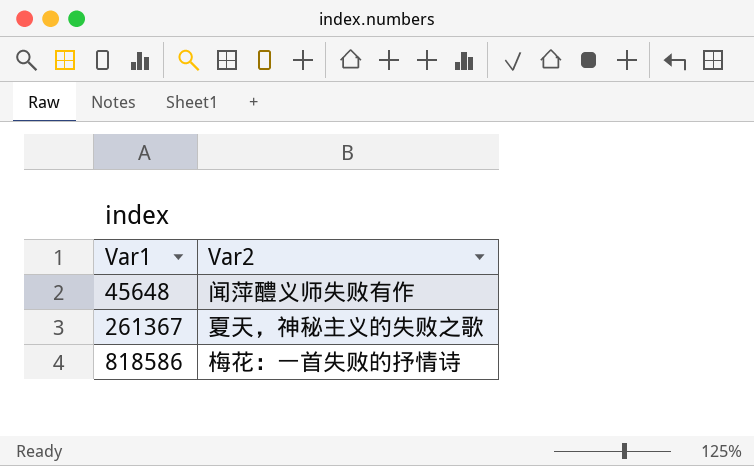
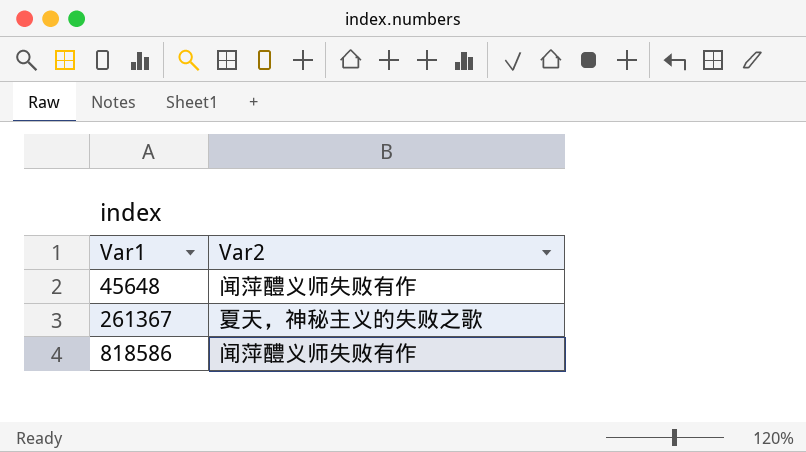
818586 | Var2: 梅花：一首失败的抒情诗 -> 闻萍醴义师失败有作

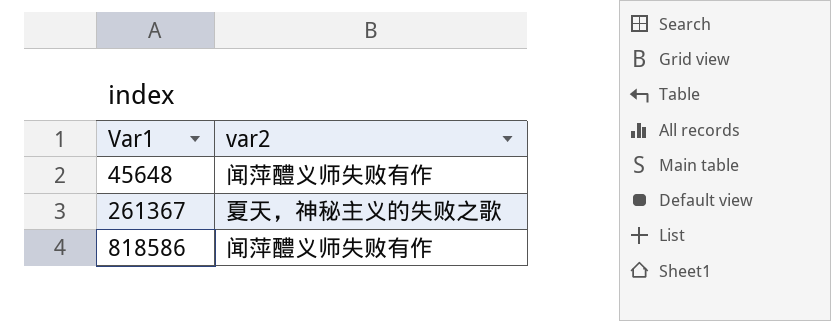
column name: Var2 -> var2

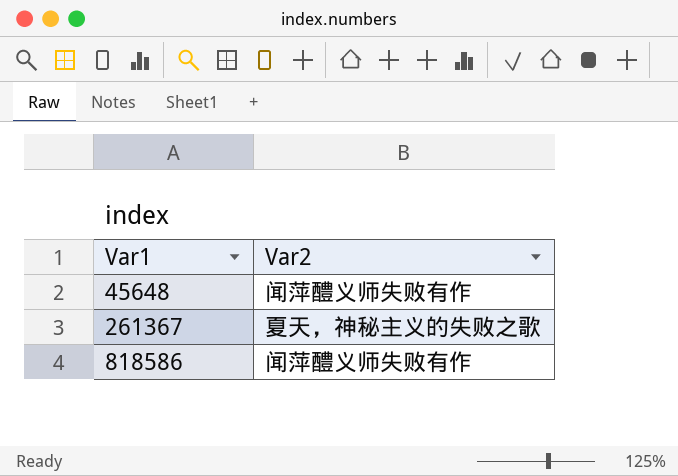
column name: var2 -> Var2

